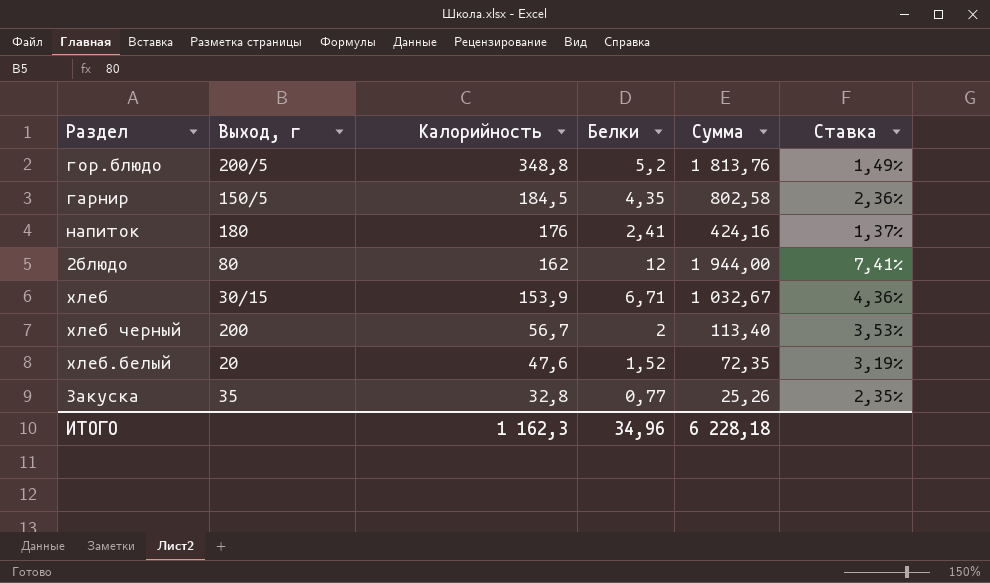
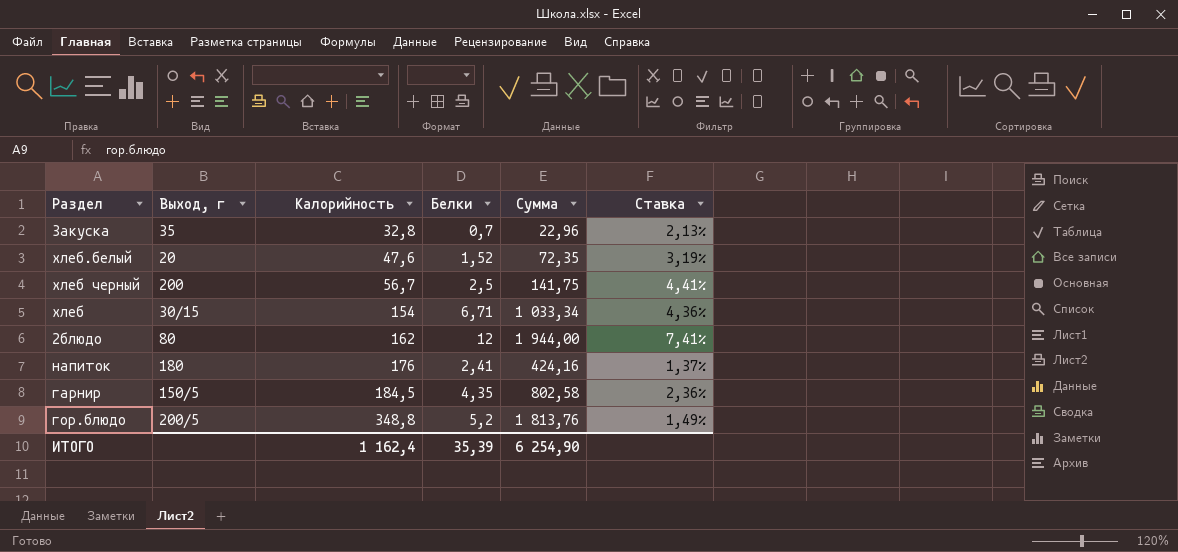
row order: Калорийность descending -> Калорийность ascending
Закуска | Белки: 0,77 -> 0,7
Закуска | Сумма: 25,26 -> 22,96
Закуска | Ставка: 2,35% -> 2,13%
хлеб черный | Белки: 2 -> 2,5
хлеб черный | Сумма: 113,40 -> 141,75
хлеб черный | Ставка: 3,53% -> 4,41%
хлеб | Калорийность: 153,9 -> 154
хлеб | Сумма: 1 032,67 -> 1 033,34
ИТОГО | Калорийность: 1 162,3 -> 1 162,4
ИТОГО | Белки: 34,96 -> 35,39
ИТОГО | Сумма: 6 228,18 -> 6 254,90

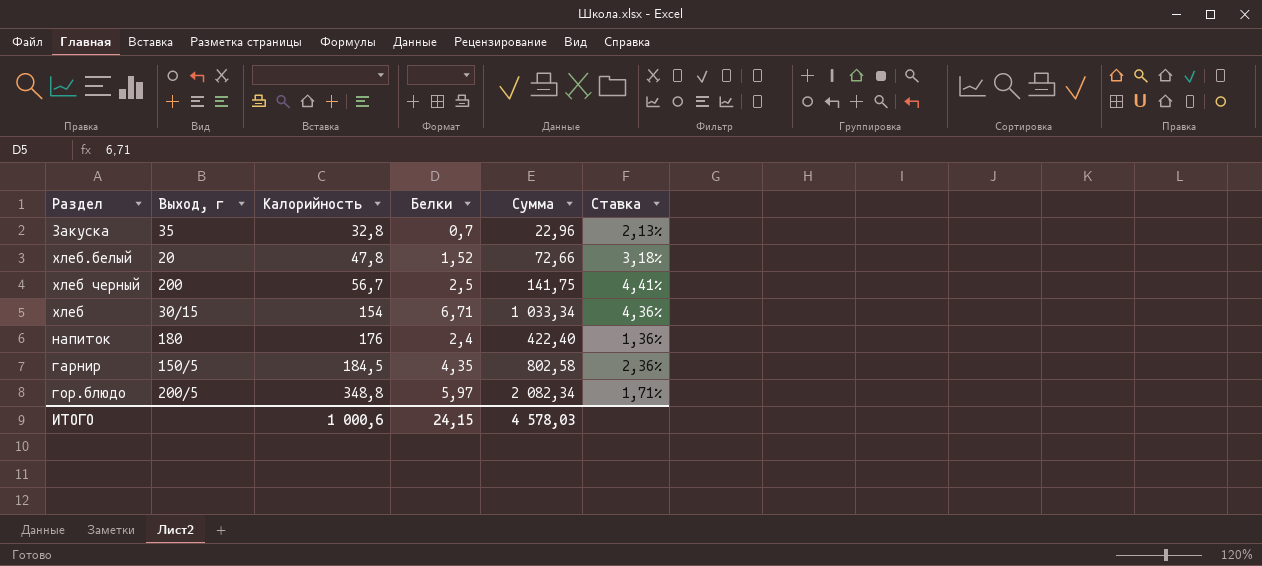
row 2блюдо: 80 | 162 | 12 | 1 944,00 | 7,41% -> none
хлеб.белый | Калорийность: 47,6 -> 47,8
хлеб.белый | Сумма: 72,35 -> 72,66
хлеб.белый | Ставка: 3,19% -> 3,18%
напиток | Белки: 2,41 -> 2,4
напиток | Сумма: 424,16 -> 422,40
напиток | Ставка: 1,37% -> 1,36%
гор.блюдо | Белки: 5,2 -> 5,97
гор.блюдо | Сумма: 1 813,76 -> 2 082,34
гор.блюдо | Ставка: 1,49% -> 1,71%
ИТОГО | Калорийность: 1 162,4 -> 1 000,6
ИТОГО | Белки: 35,39 -> 24,15
ИТОГО | Сумма: 6 254,90 -> 4 578,03

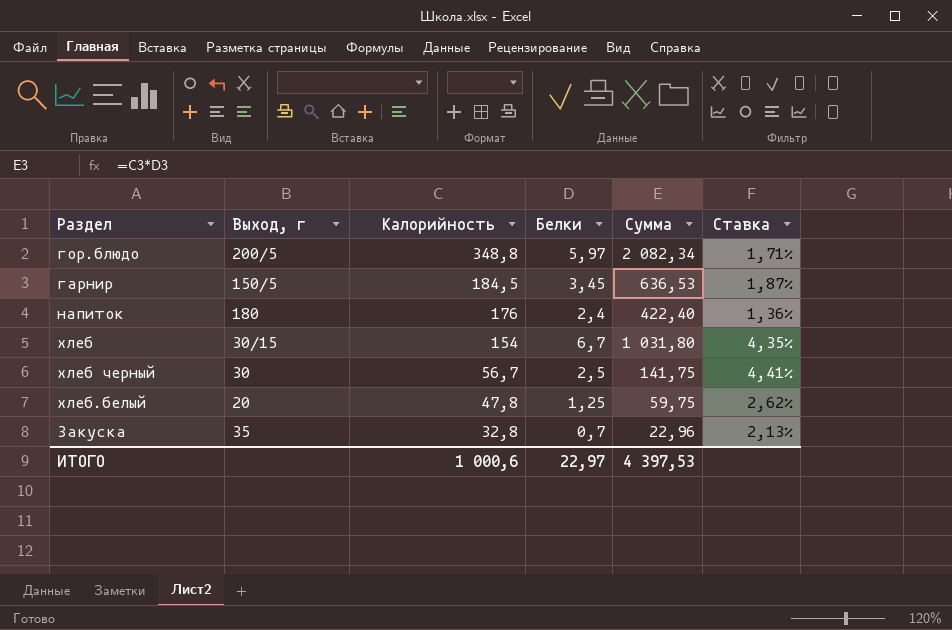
row order: Калорийность ascending -> Калорийность descending
гарнир | Белки: 4,35 -> 3,45
гарнир | Сумма: 802,58 -> 636,53
гарнир | Ставка: 2,36% -> 1,87%
хлеб | Белки: 6,71 -> 6,7
хлеб | Сумма: 1 033,34 -> 1 031,80
хлеб | Ставка: 4,36% -> 4,35%
хлеб черный | Выход, г: 200 -> 30
хлеб.белый | Белки: 1,52 -> 1,25
хлеб.белый | Сумма: 72,66 -> 59,75
хлеб.белый | Ставка: 3,18% -> 2,62%
ИТОГО | Белки: 24,15 -> 22,97
ИТОГО | Сумма: 4 578,03 -> 4 397,53

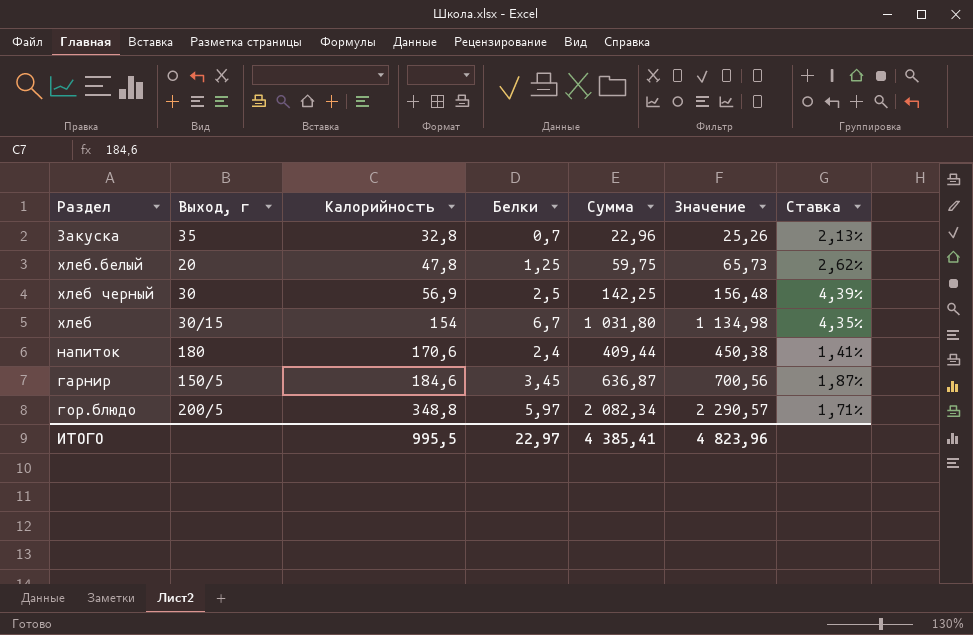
row order: Калорийность descending -> Калорийность ascending
column Значение | formula: none -> [Сумма] * 1,1
хлеб черный | Калорийность: 56,7 -> 56,9
хлеб черный | Сумма: 141,75 -> 142,25
хлеб черный | Ставка: 4,41% -> 4,39%
напиток | Калорийность: 176 -> 170,6
напиток | Сумма: 422,40 -> 409,44
напиток | Ставка: 1,36% -> 1,41%
гарнир | Калорийность: 184,5 -> 184,6
гарнир | Сумма: 636,53 -> 636,87
ИТОГО | Калорийность: 1 000,6 -> 995,5
ИТОГО | Сумма: 4 397,53 -> 4 385,41

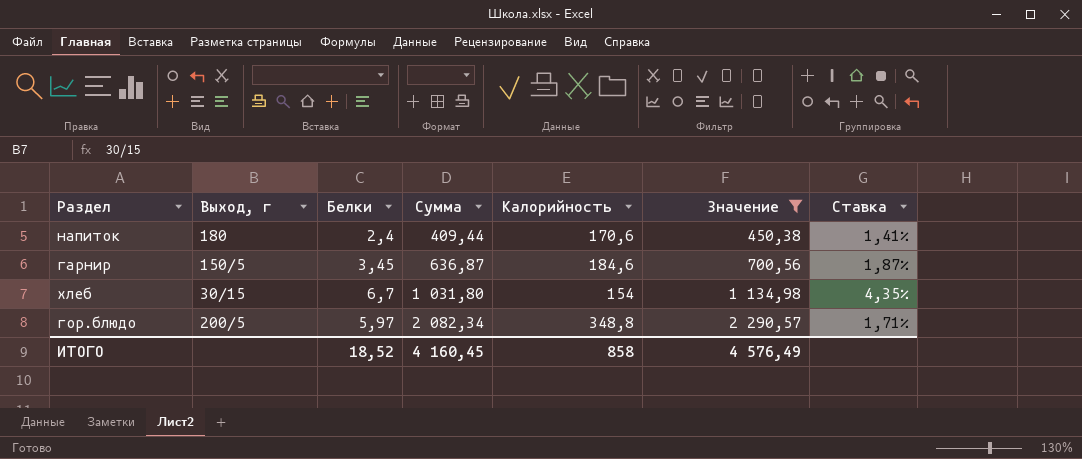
filter: none -> Значение >= 450,38
row order: Калорийность ascending -> Сумма ascending
column Калорийность | position: 3 -> 5
ИТОГО | Белки: 22,97 -> 18,52
ИТОГО | Сумма: 4 385,41 -> 4 160,45
ИТОГО | Калорийность: 995,5 -> 858
ИТОГО | Значение: 4 823,96 -> 4 576,49

